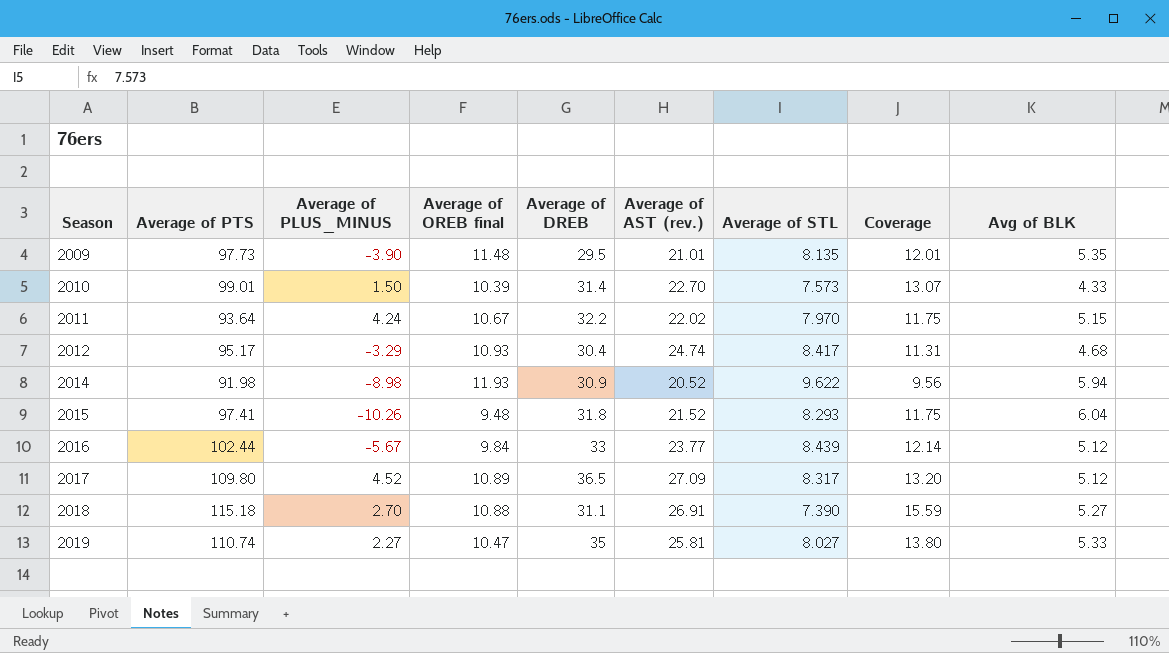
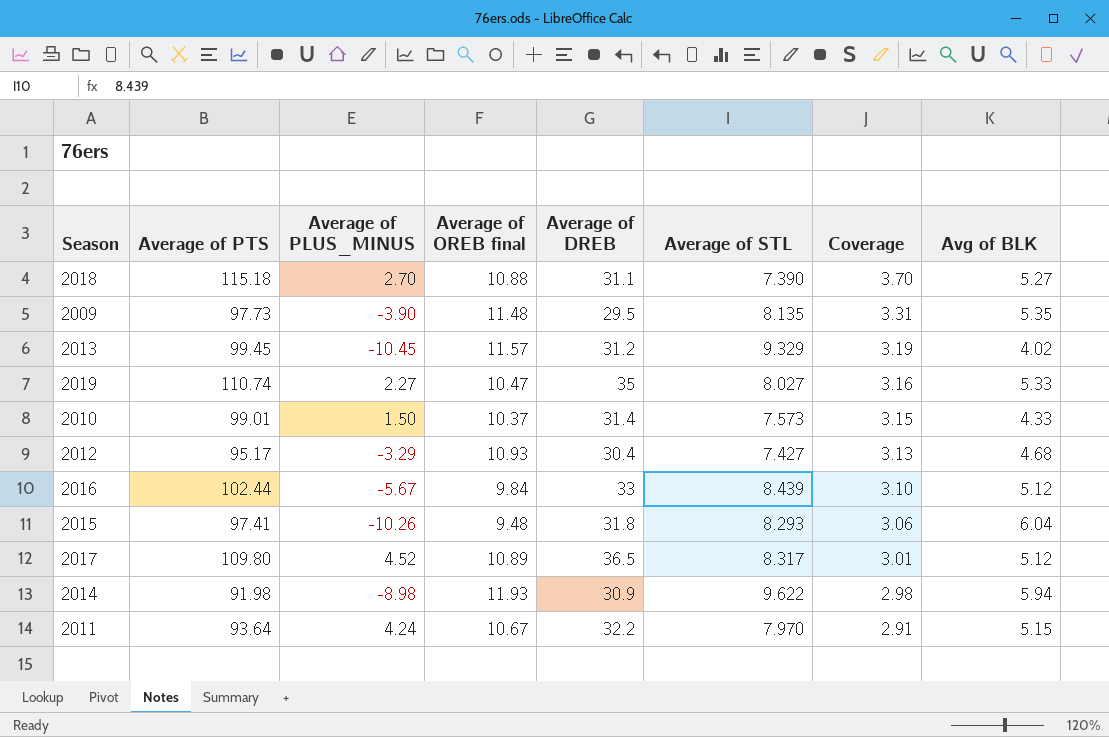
row order: Season ascending -> Coverage descending
column Average of AST (rev.) | position: 6 -> none
column Coverage | formula: [Average of PTS] / [Average of STL] -> [Average of PTS] / [Average of DREB]
row 2013: none -> 99.45 | -10.45 | 11.57 | 31.2 | 9.329 | 3.19 | 4.02
2010 | Average of OREB final: 10.39 -> 10.37
2012 | Average of STL: 8.417 -> 7.427

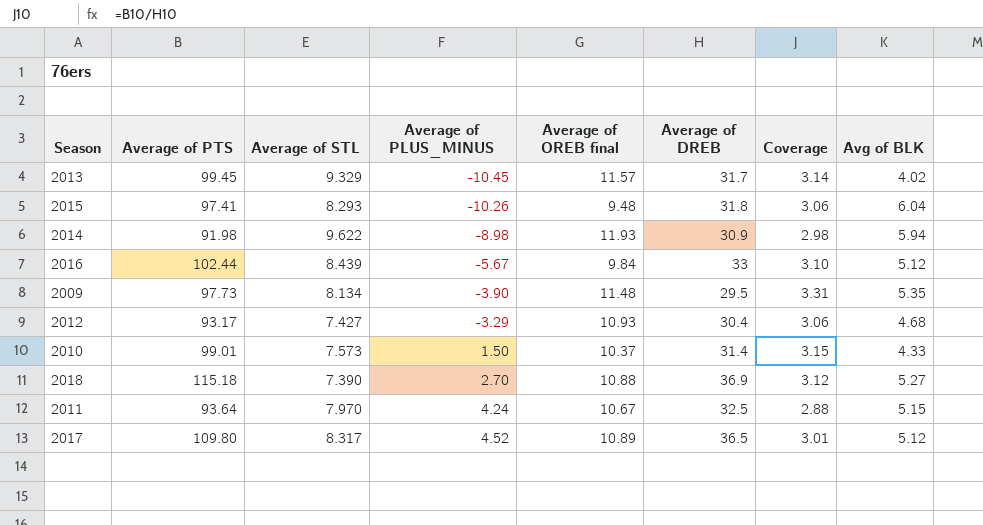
row order: Coverage descending -> Average of PLUS_MINUS ascending
column Average of STL | position: 6 -> 3
row 2019: 110.74 | 2.27 | 10.47 | 35 | 8.027 | 3.16 | 5.33 -> none
2013 | Average of DREB: 31.2 -> 31.7
2013 | Coverage: 3.19 -> 3.14
2009 | Average of STL: 8.135 -> 8.134
2012 | Average of PTS: 95.17 -> 93.17
2012 | Coverage: 3.13 -> 3.06
2018 | Average of DREB: 31.1 -> 36.9
2018 | Coverage: 3.70 -> 3.12
2011 | Average of DREB: 32.2 -> 32.5
2011 | Coverage: 2.91 -> 2.88

